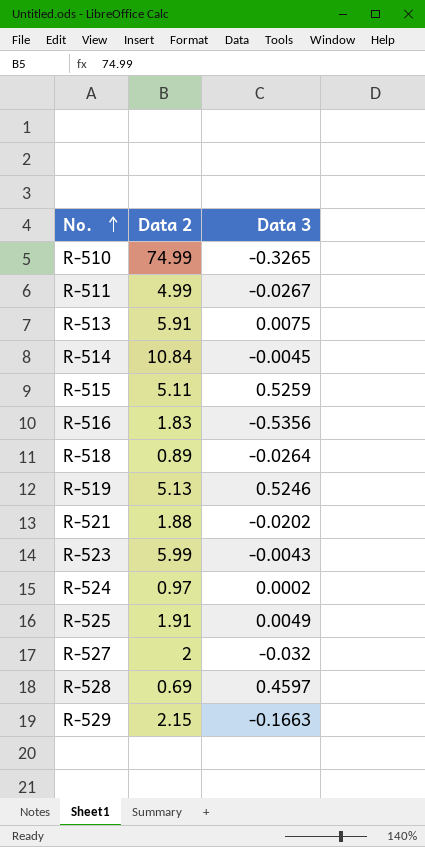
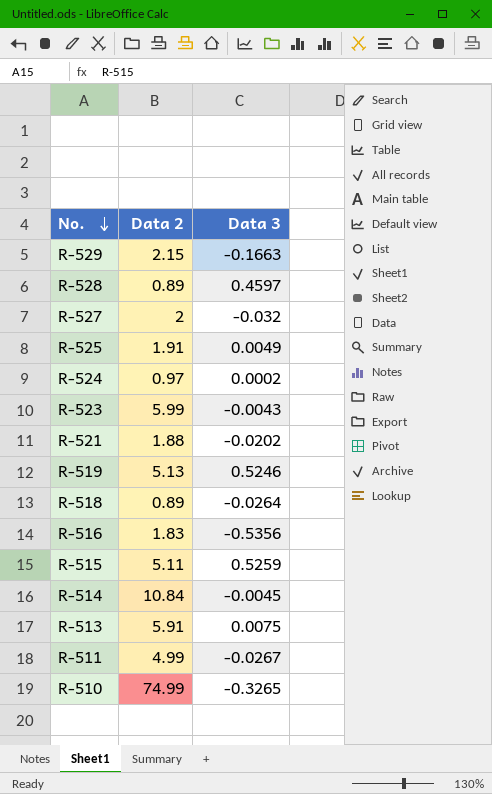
row order: No. ascending -> No. descending
R-528 | Data 2: 0.69 -> 0.89

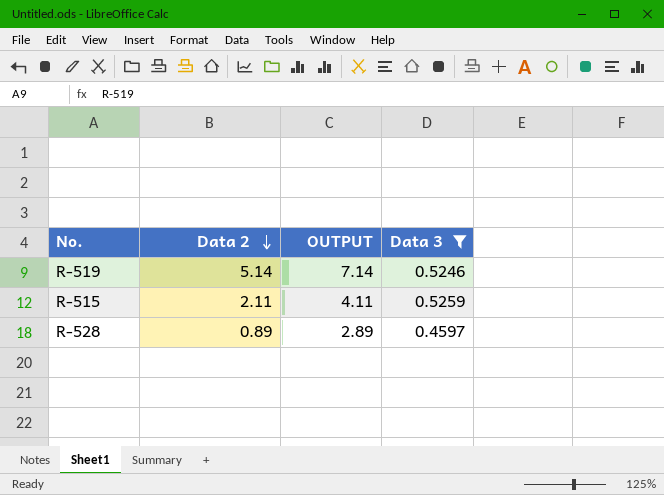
filter: none -> Data 3 >= 0.4597
row order: No. descending -> Data 2 descending
column OUTPUT | formula: none -> [Data 2] + 2
R-519 | Data 2: 5.13 -> 5.14
R-515 | Data 2: 5.11 -> 2.11

